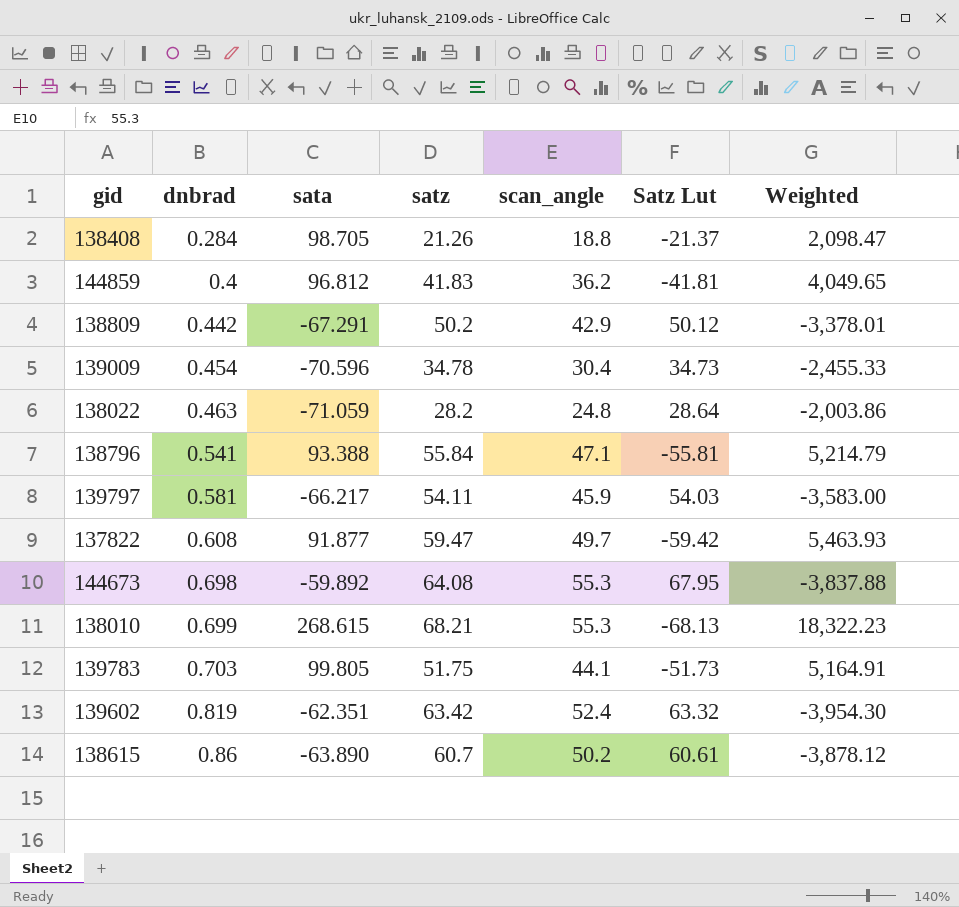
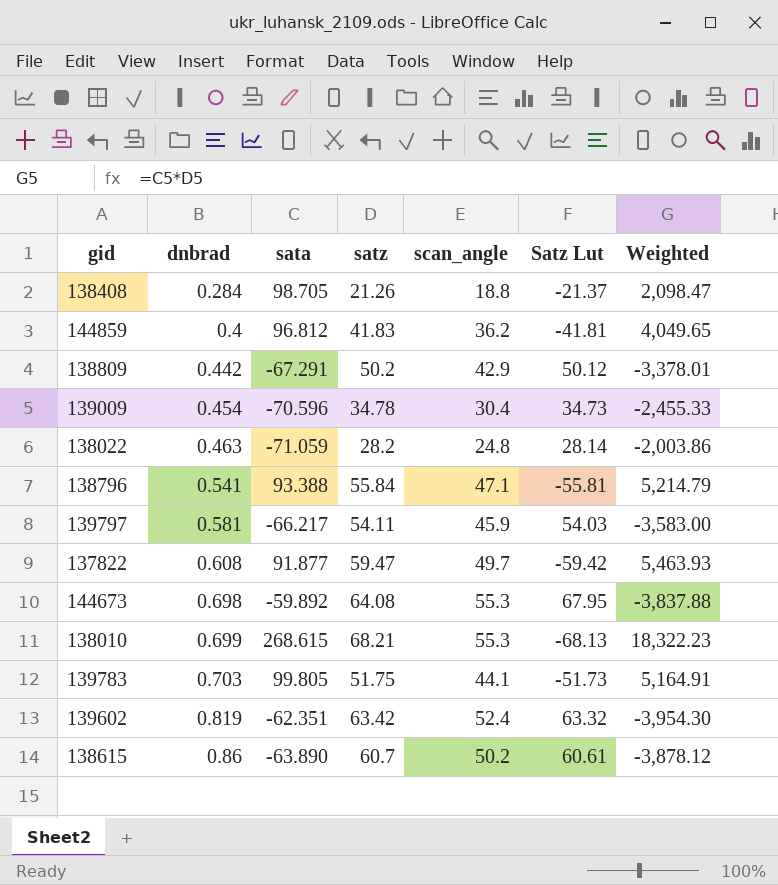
138022 | Satz Lut: 28.64 -> 28.14

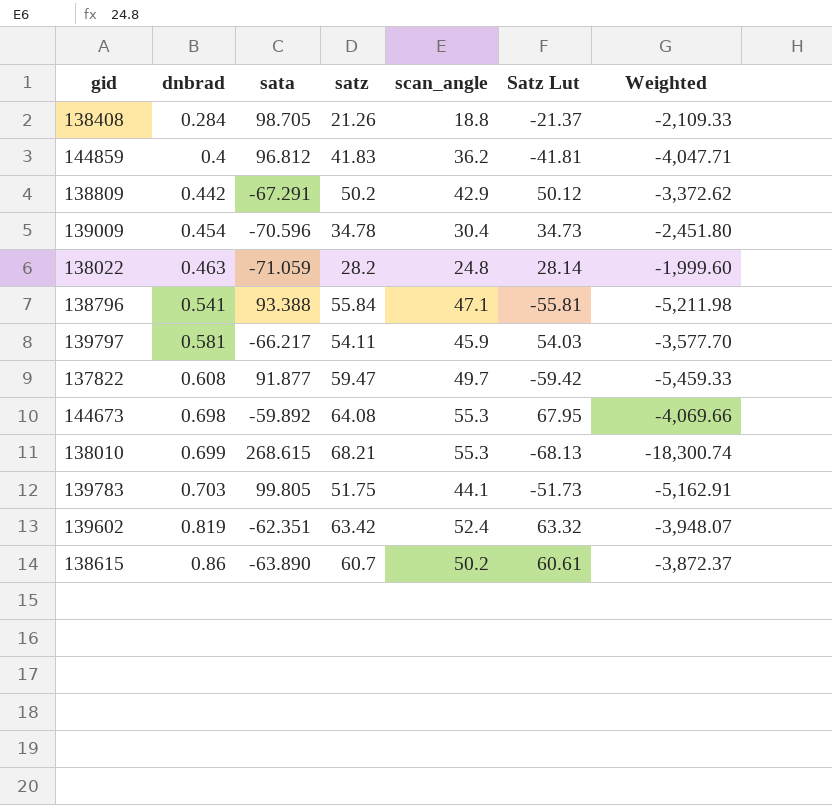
column Weighted | formula: [sata] * [satz] -> [sata] * [Satz Lut]

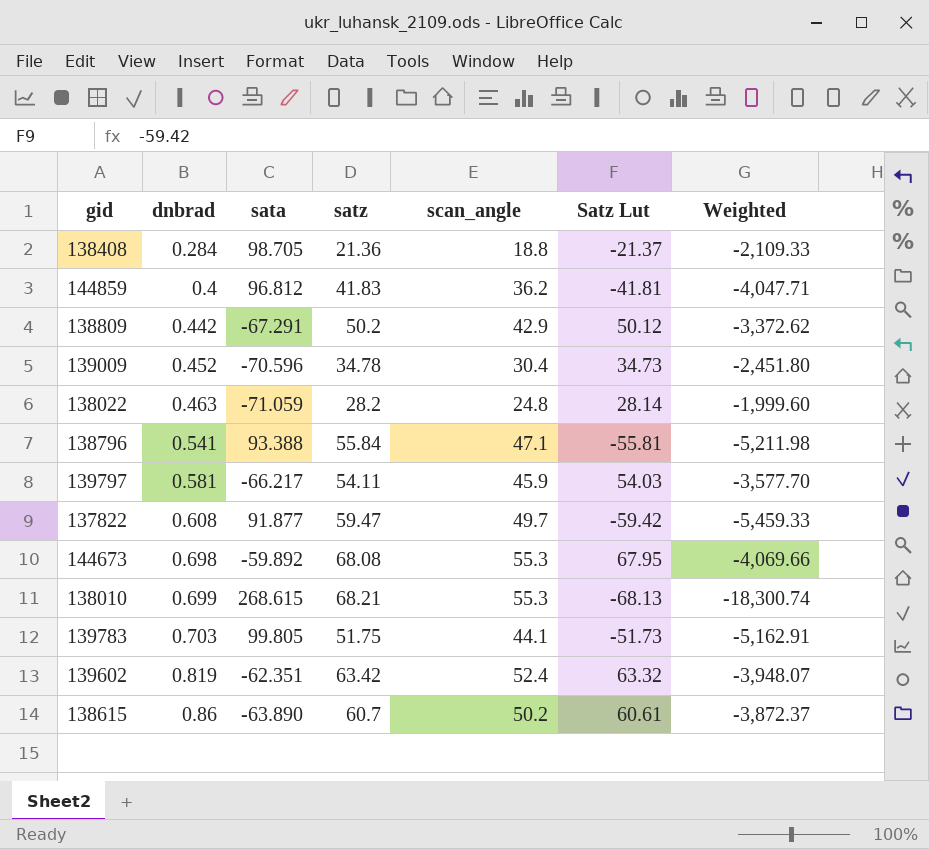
138408 | satz: 21.26 -> 21.36
139009 | dnbrad: 0.454 -> 0.452
144673 | satz: 64.08 -> 68.08

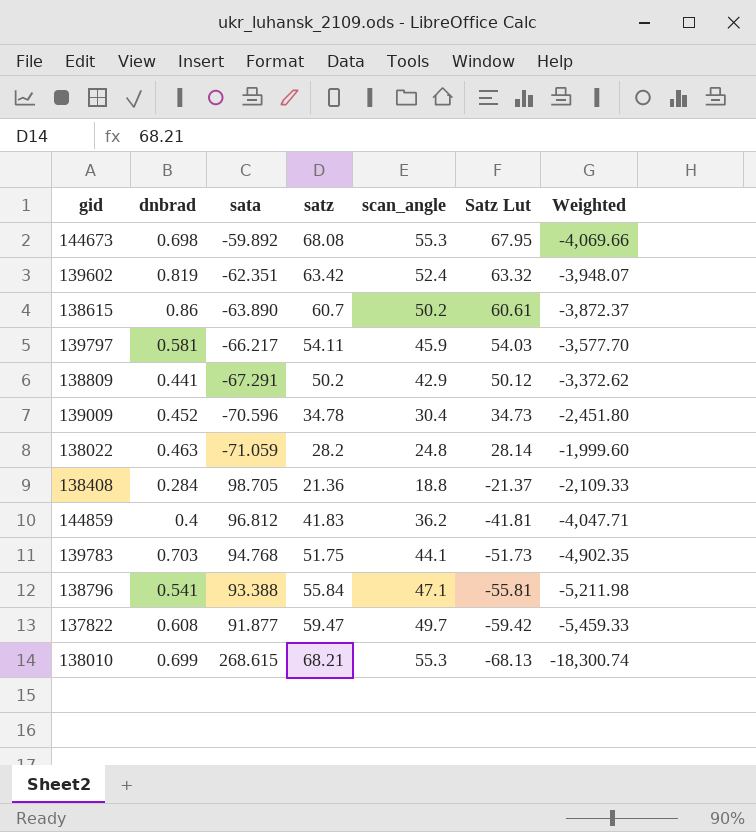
row order: dnbrad ascending -> Satz Lut descending
138809 | dnbrad: 0.442 -> 0.441
139783 | sata: 99.805 -> 94.768
139783 | Weighted: -5,162.91 -> -4,902.35

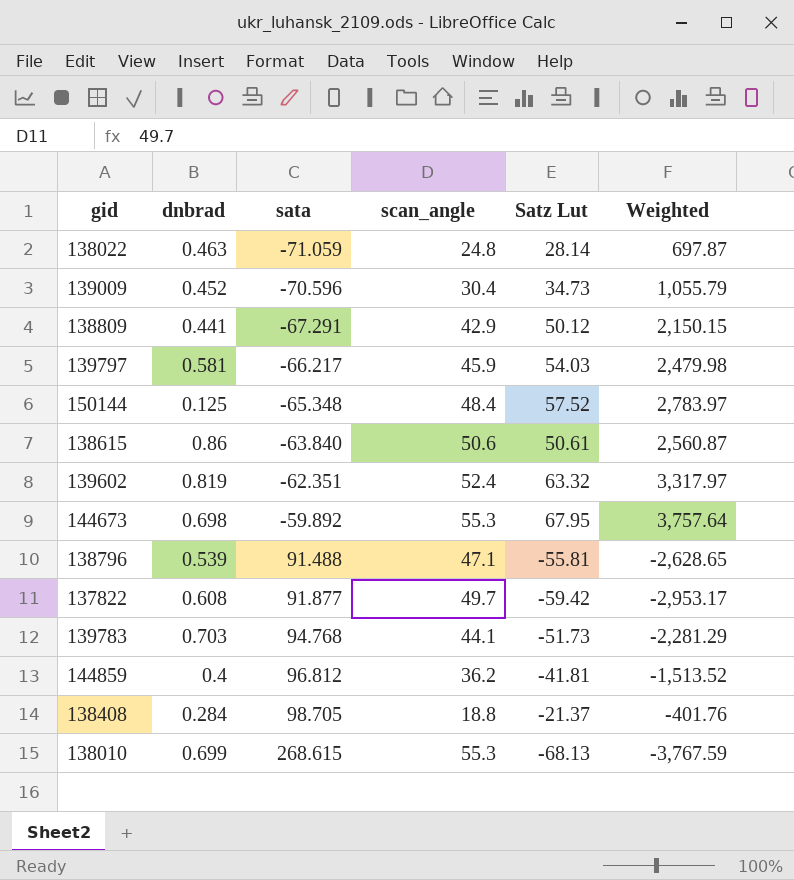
row order: Satz Lut descending -> sata ascending
column satz | position: 4 -> none
column Weighted | formula: [sata] * [Satz Lut] -> [scan_angle] * [Satz Lut]
row 150144: none -> 0.125 | -65.348 | 48.4 | 57.52 | 2,783.97
138615 | sata: -63.890 -> -63.840
138615 | scan_angle: 50.2 -> 50.6
138615 | Satz Lut: 60.61 -> 50.61
138796 | dnbrad: 0.541 -> 0.539
138796 | sata: 93.388 -> 91.488

